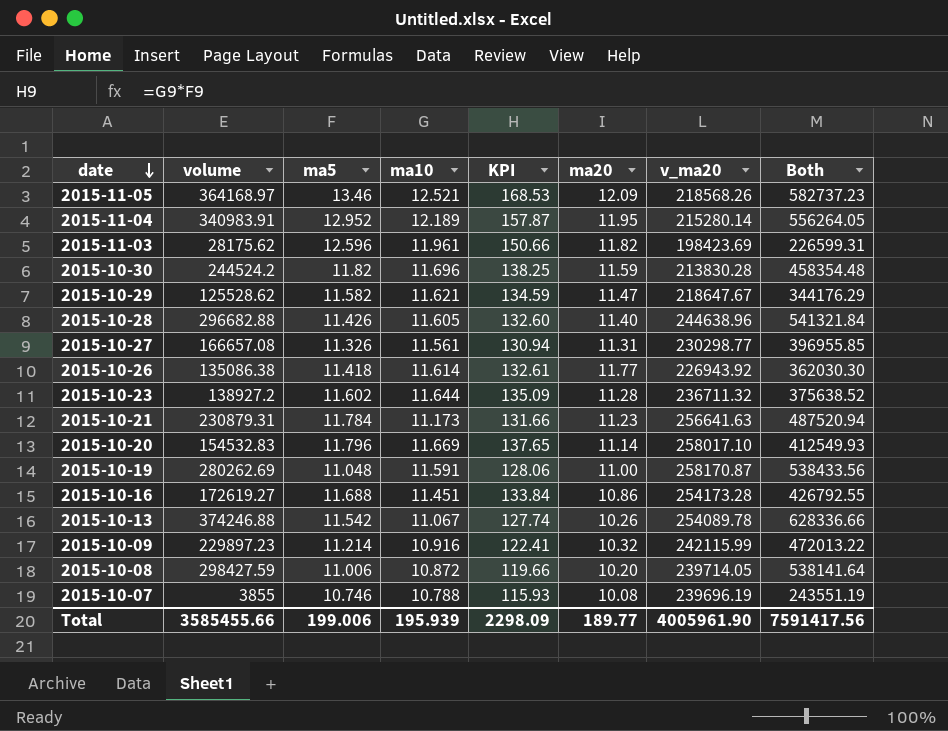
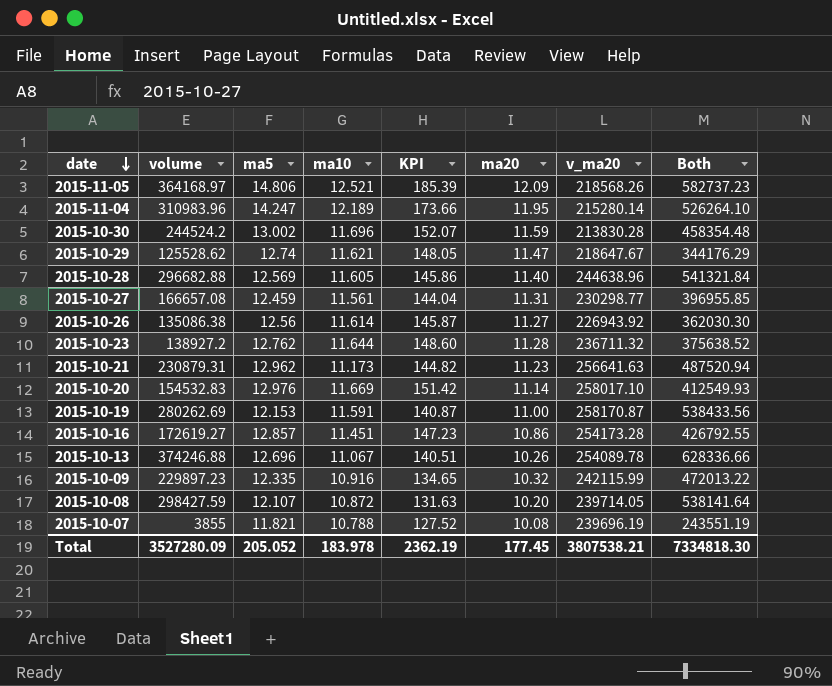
row 2015-11-03: 28175.62 | 12.596 | 11.961 | 150.66 | 11.82 | 198423.69 | 226599.31 -> none
2015-11-05 | ma5: 13.46 -> 14.806
2015-11-05 | KPI: 168.53 -> 185.39
2015-11-04 | volume: 340983.91 -> 310983.96
2015-11-04 | ma5: 12.952 -> 14.247
2015-11-04 | KPI: 157.87 -> 173.66
2015-11-04 | Both: 556264.05 -> 526264.10
2015-10-30 | ma5: 11.82 -> 13.002
2015-10-30 | KPI: 138.25 -> 152.07
2015-10-29 | ma5: 11.582 -> 12.74
2015-10-29 | KPI: 134.59 -> 148.05
2015-10-28 | ma5: 11.426 -> 12.569
2015-10-28 | KPI: 132.60 -> 145.86
2015-10-27 | ma5: 11.326 -> 12.459
2015-10-27 | KPI: 130.94 -> 144.04
2015-10-26 | ma5: 11.418 -> 12.56
2015-10-26 | KPI: 132.61 -> 145.87
2015-10-26 | ma20: 11.77 -> 11.27
2015-10-23 | ma5: 11.602 -> 12.762
2015-10-23 | KPI: 135.09 -> 148.60
2015-10-21 | ma5: 11.784 -> 12.962
2015-10-21 | KPI: 131.66 -> 144.82
2015-10-20 | ma5: 11.796 -> 12.976
2015-10-20 | KPI: 137.65 -> 151.42
2015-10-19 | ma5: 11.048 -> 12.153
2015-10-19 | KPI: 128.06 -> 140.87
2015-10-16 | ma5: 11.688 -> 12.857
2015-10-16 | KPI: 133.84 -> 147.23
2015-10-13 | ma5: 11.542 -> 12.696
2015-10-13 | KPI: 127.74 -> 140.51
2015-10-09 | ma5: 11.214 -> 12.335
2015-10-09 | KPI: 122.41 -> 134.65
2015-10-08 | ma5: 11.006 -> 12.107
2015-10-08 | KPI: 119.66 -> 131.63
2015-10-07 | ma5: 10.746 -> 11.821
2015-10-07 | KPI: 115.93 -> 127.52
Total | volume: 3585455.66 -> 3527280.09
Total | ma5: 199.006 -> 205.052
Total | ma10: 195.939 -> 183.978
Total | KPI: 2298.09 -> 2362.19
Total | ma20: 189.77 -> 177.45
Total | v_ma20: 4005961.90 -> 3807538.21
Total | Both: 7591417.56 -> 7334818.30

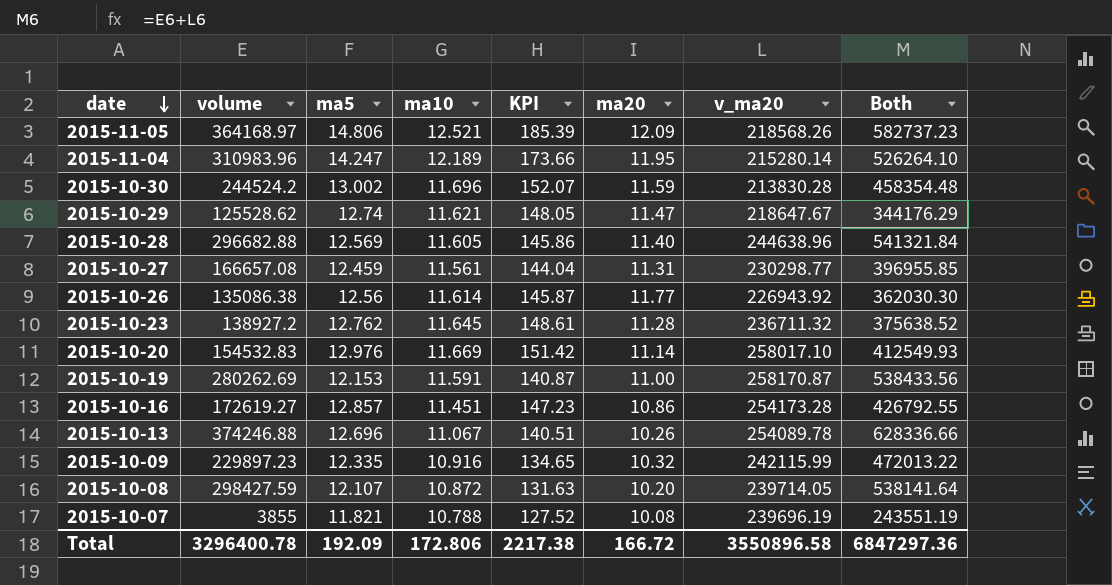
row 2015-10-21: 230879.31 | 12.962 | 11.173 | 144.82 | 11.23 | 256641.63 | 487520.94 -> none
2015-10-26 | ma20: 11.27 -> 11.77
2015-10-23 | ma10: 11.644 -> 11.645
2015-10-23 | KPI: 148.60 -> 148.61
Total | volume: 3527280.09 -> 3296400.78
Total | ma5: 205.052 -> 192.09
Total | ma10: 183.978 -> 172.806
Total | KPI: 2362.19 -> 2217.38
Total | ma20: 177.45 -> 166.72
Total | v_ma20: 3807538.21 -> 3550896.58
Total | Both: 7334818.30 -> 6847297.36

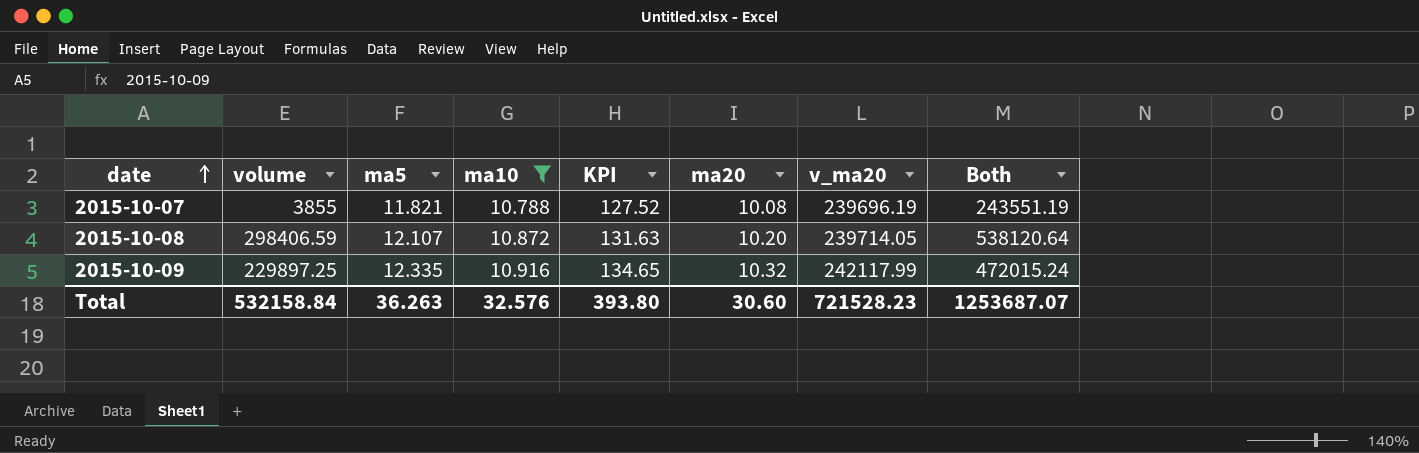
filter: none -> ma10 <= 10.916
row order: date descending -> date ascending
2015-10-08 | volume: 298427.59 -> 298406.59
2015-10-08 | Both: 538141.64 -> 538120.64
2015-10-09 | volume: 229897.23 -> 229897.25
2015-10-09 | v_ma20: 242115.99 -> 242117.99
2015-10-09 | Both: 472013.22 -> 472015.24
Total | volume: 3296400.78 -> 532158.84
Total | ma5: 192.09 -> 36.263
Total | ma10: 172.806 -> 32.576
Total | KPI: 2217.38 -> 393.80
Total | ma20: 166.72 -> 30.60
Total | v_ma20: 3550896.58 -> 721528.23
Total | Both: 6847297.36 -> 1253687.07

